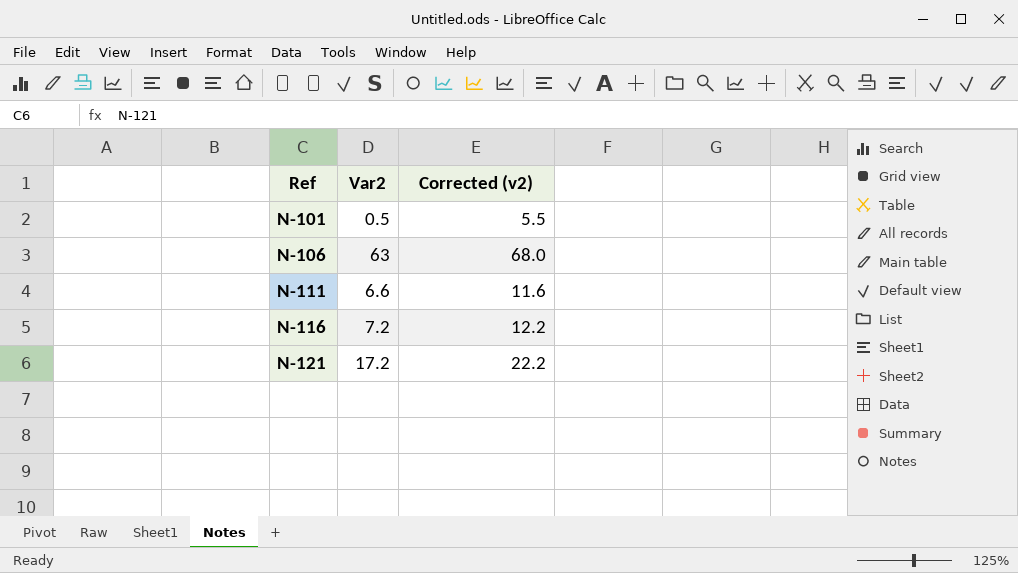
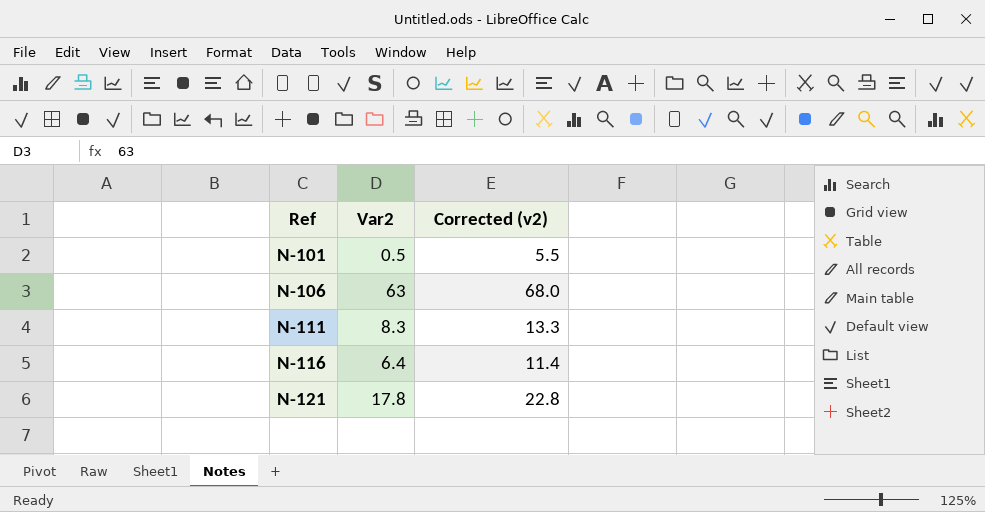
N-111 | Var2: 6.6 -> 8.3
N-111 | Corrected (v2): 11.6 -> 13.3
N-116 | Var2: 7.2 -> 6.4
N-116 | Corrected (v2): 12.2 -> 11.4
N-121 | Var2: 17.2 -> 17.8
N-121 | Corrected (v2): 22.2 -> 22.8

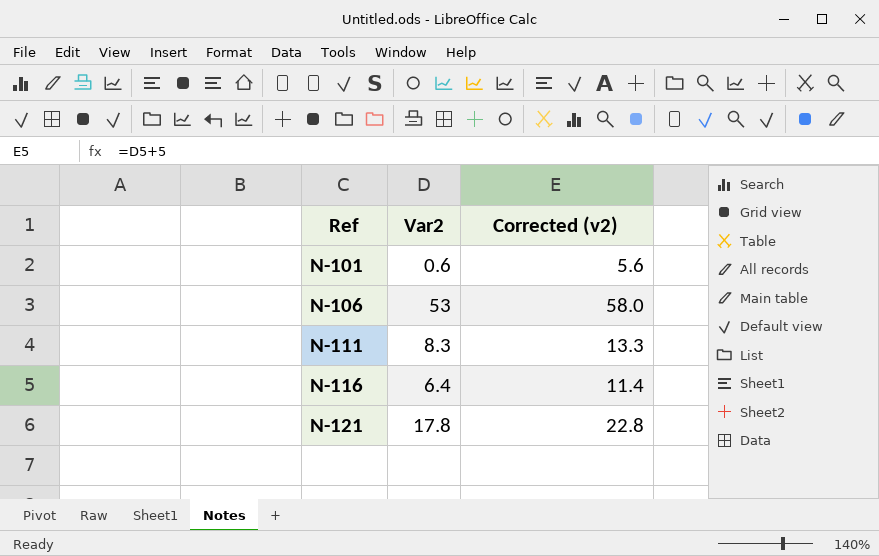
N-101 | Var2: 0.5 -> 0.6
N-101 | Corrected (v2): 5.5 -> 5.6
N-106 | Var2: 63 -> 53
N-106 | Corrected (v2): 68.0 -> 58.0

